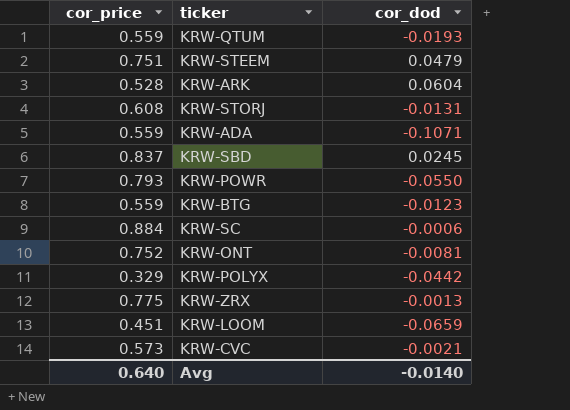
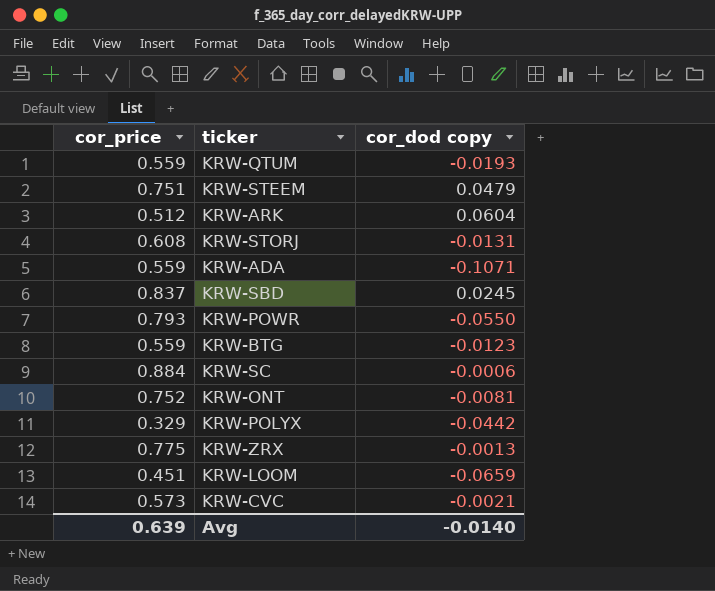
column name: cor_dod -> cor_dod copy
KRW-ARK | cor_price: 0.528 -> 0.512
Avg | cor_price: 0.640 -> 0.639

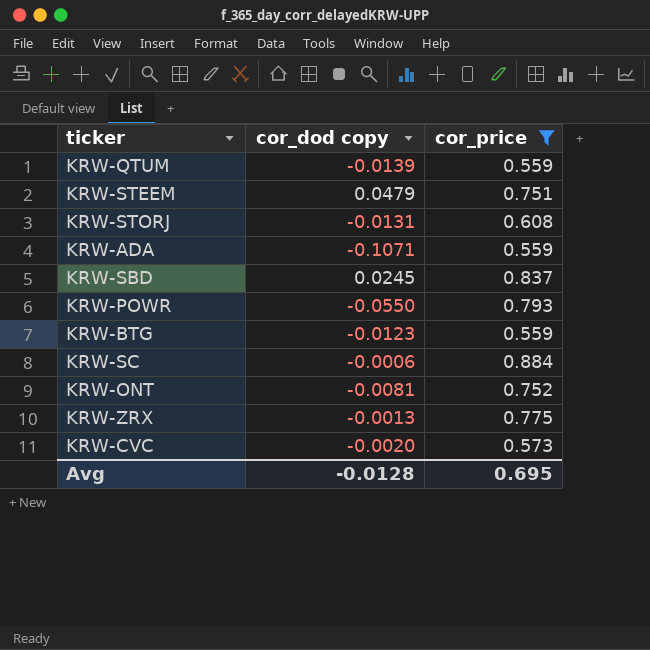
filter: none -> cor_price >= 0.559
column cor_price | position: 1 -> 3
KRW-QTUM | cor_dod copy: -0.0193 -> -0.0139
KRW-CVC | cor_dod copy: -0.0021 -> -0.0020
Avg | cor_dod copy: -0.0140 -> -0.0128
Avg | cor_price: 0.639 -> 0.695

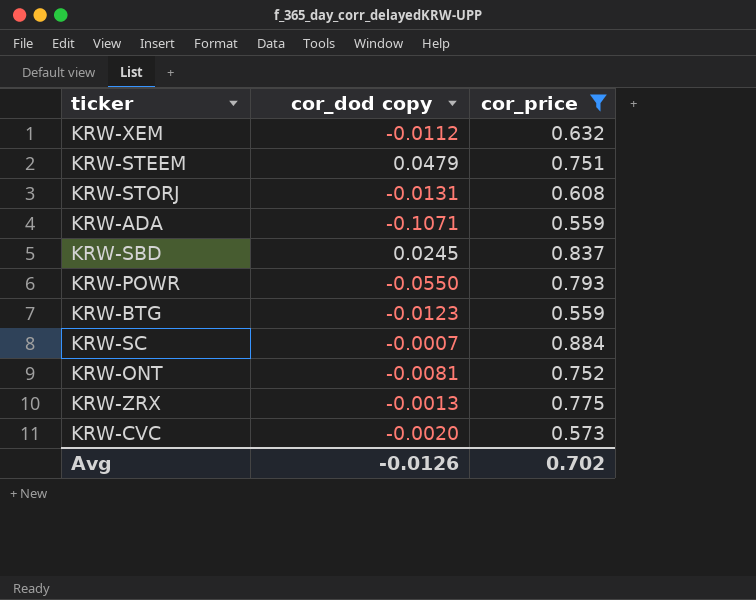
row KRW-QTUM: -0.0139 | 0.559 -> none
row KRW-XEM: none -> -0.0112 | 0.632
KRW-SC | cor_dod copy: -0.0006 -> -0.0007
Avg | cor_dod copy: -0.0128 -> -0.0126
Avg | cor_price: 0.695 -> 0.702

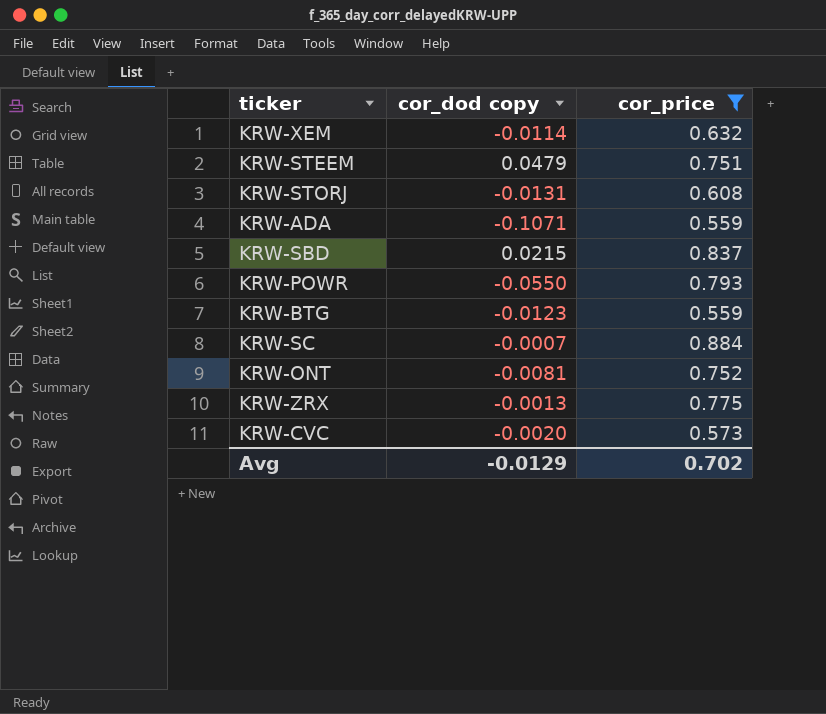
KRW-XEM | cor_dod copy: -0.0112 -> -0.0114
KRW-SBD | cor_dod copy: 0.0245 -> 0.0215
Avg | cor_dod copy: -0.0126 -> -0.0129

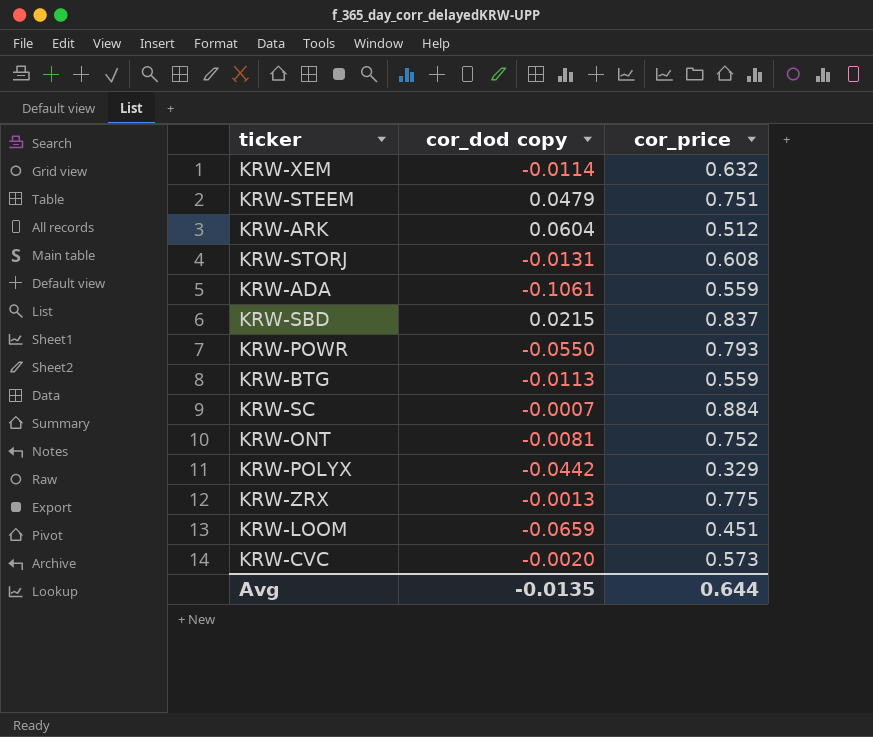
filter: cor_price >= 0.559 -> none
KRW-ADA | cor_dod copy: -0.1071 -> -0.1061
KRW-BTG | cor_dod copy: -0.0123 -> -0.0113
Avg | cor_dod copy: -0.0129 -> -0.0135
Avg | cor_price: 0.702 -> 0.644

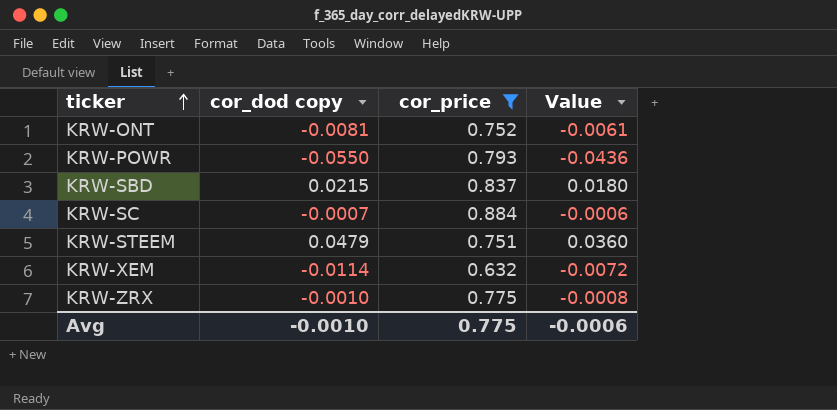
filter: none -> cor_price >= 0.632
row order: none -> ticker ascending
column Value | formula: none -> [cor_dod copy] * [cor_price]
KRW-ZRX | cor_dod copy: -0.0013 -> -0.0010
Avg | cor_dod copy: -0.0135 -> -0.0010
Avg | cor_price: 0.644 -> 0.775

